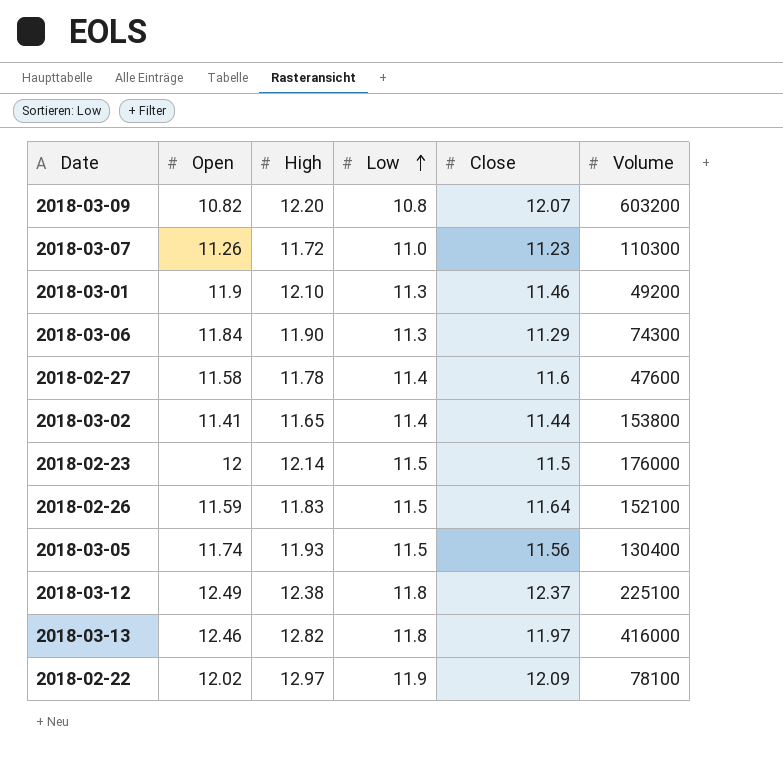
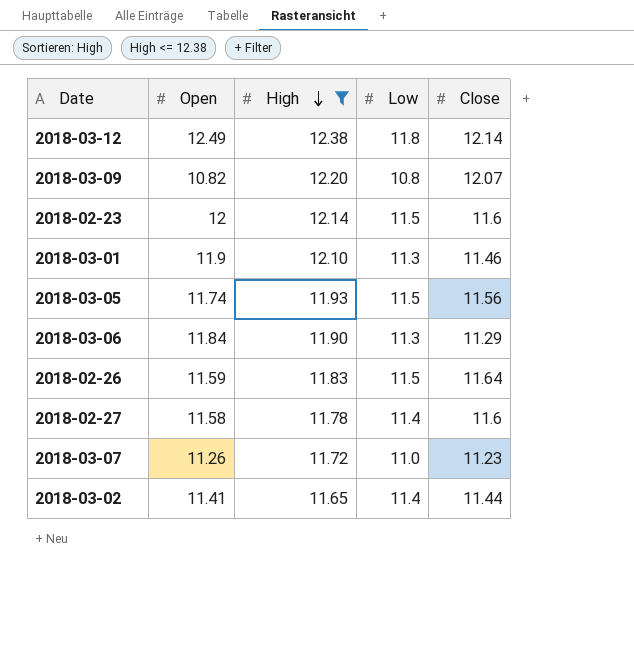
filter: none -> High <= 12.38
row order: Low ascending -> High descending
column Volume | position: 6 -> none
2018-03-12 | Close: 12.37 -> 12.14
2018-02-23 | Close: 11.5 -> 11.6

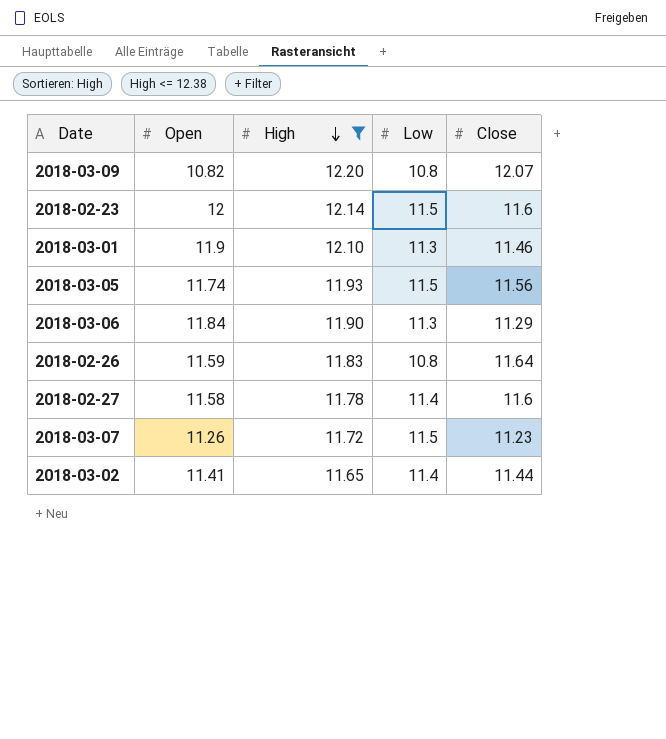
row 2018-03-12: 12.49 | 12.38 | 11.8 | 12.14 -> none
2018-02-26 | Low: 11.5 -> 10.8
2018-03-07 | Low: 11.0 -> 11.5

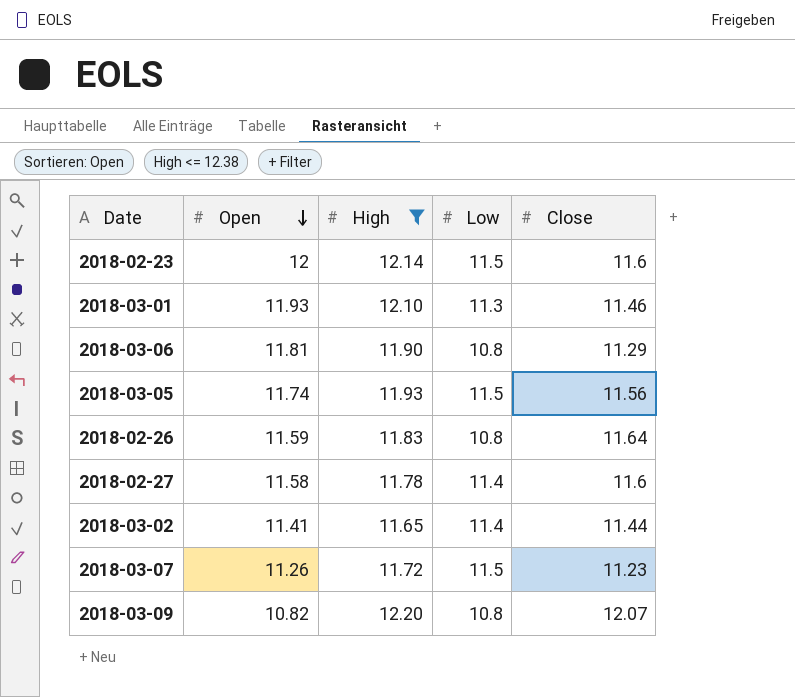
row order: High descending -> Open descending
2018-03-01 | Open: 11.9 -> 11.93
2018-03-06 | Open: 11.84 -> 11.81
2018-03-06 | Low: 11.3 -> 10.8

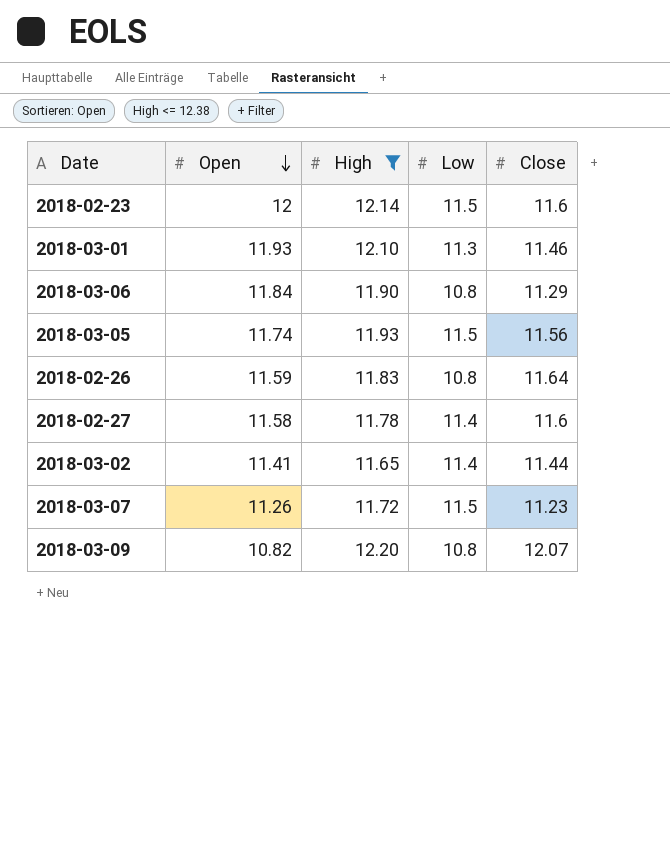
2018-03-06 | Open: 11.81 -> 11.84

